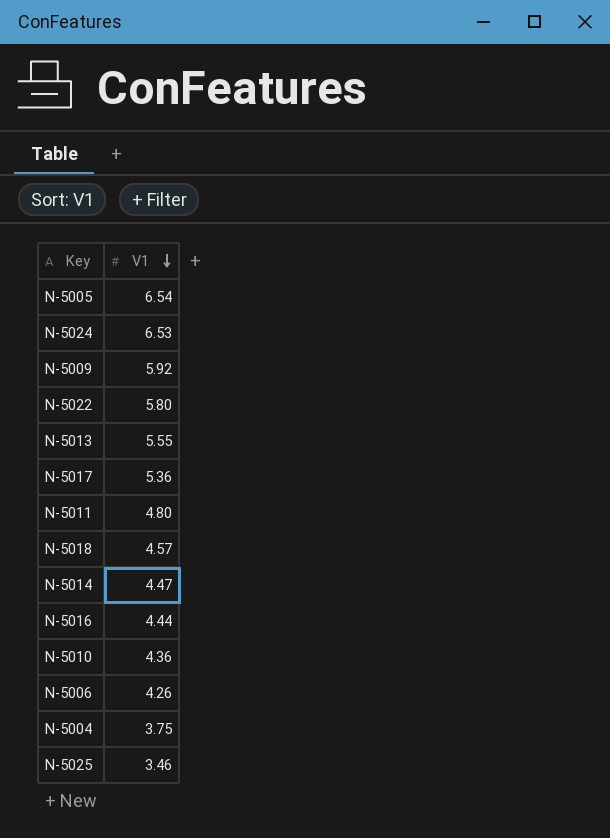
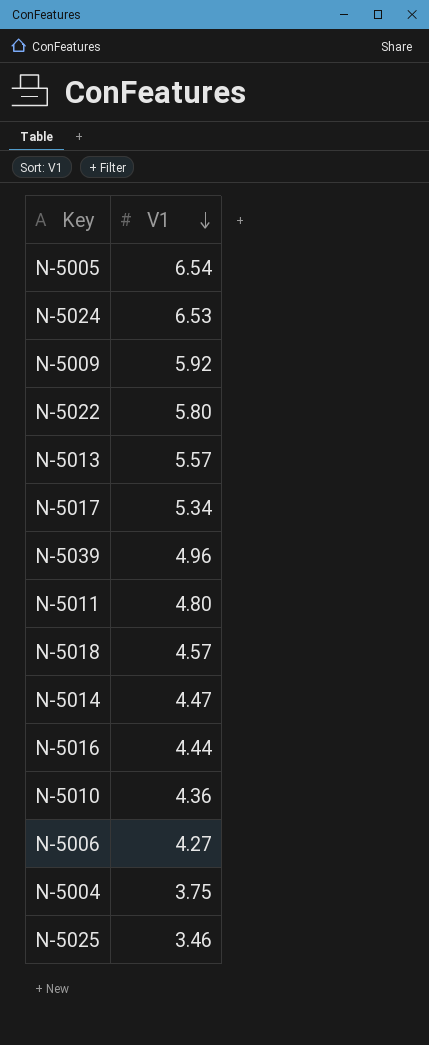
N-5013 | V1: 5.55 -> 5.57
N-5017 | V1: 5.36 -> 5.34
row N-5039: none -> 4.96
N-5006 | V1: 4.26 -> 4.27

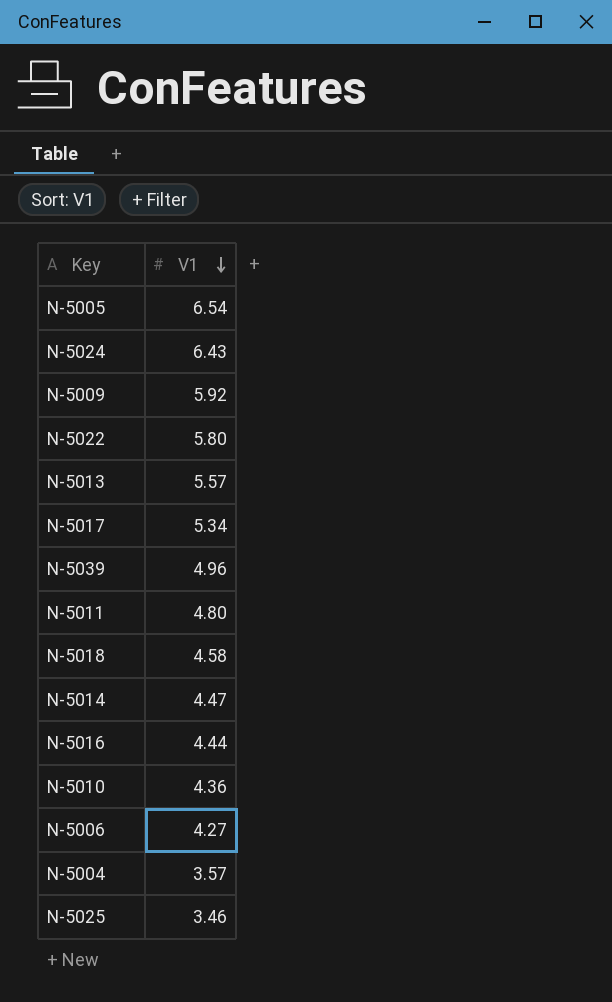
N-5024 | V1: 6.53 -> 6.43
N-5018 | V1: 4.57 -> 4.58
N-5004 | V1: 3.75 -> 3.57

